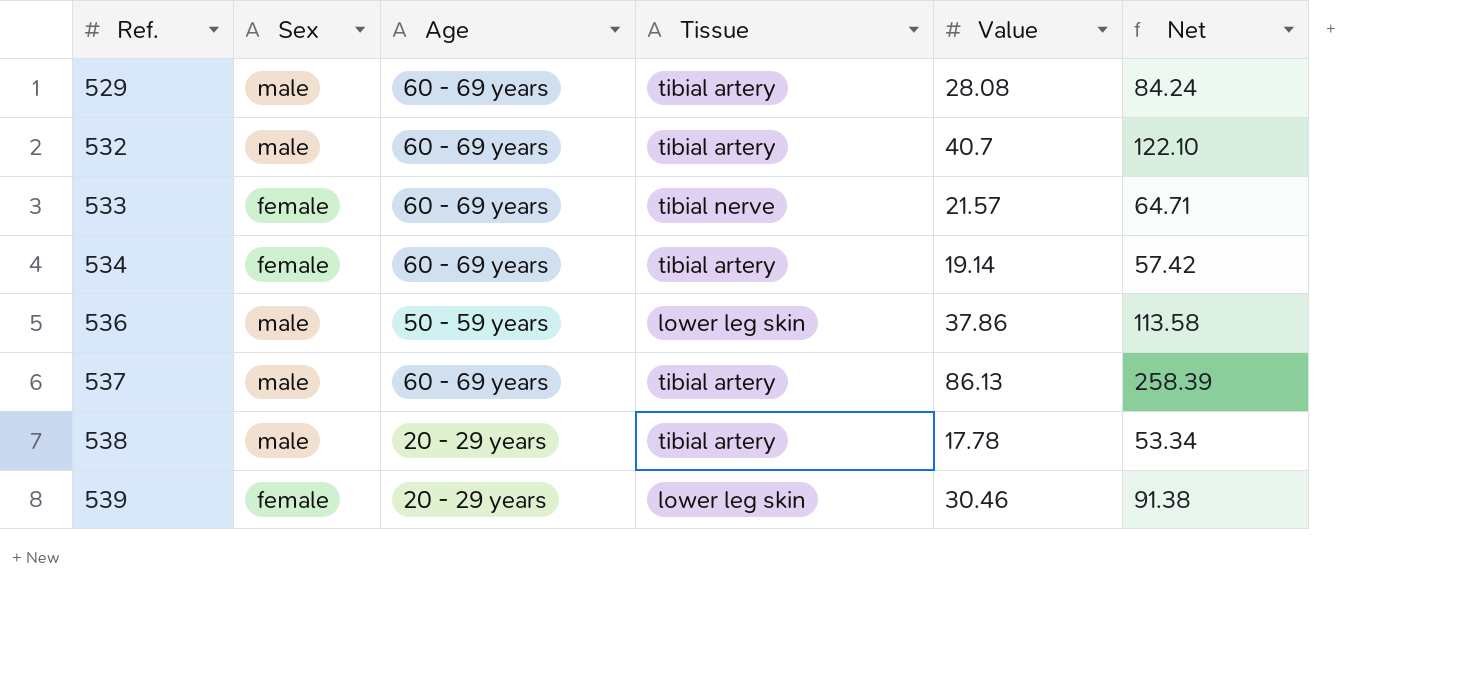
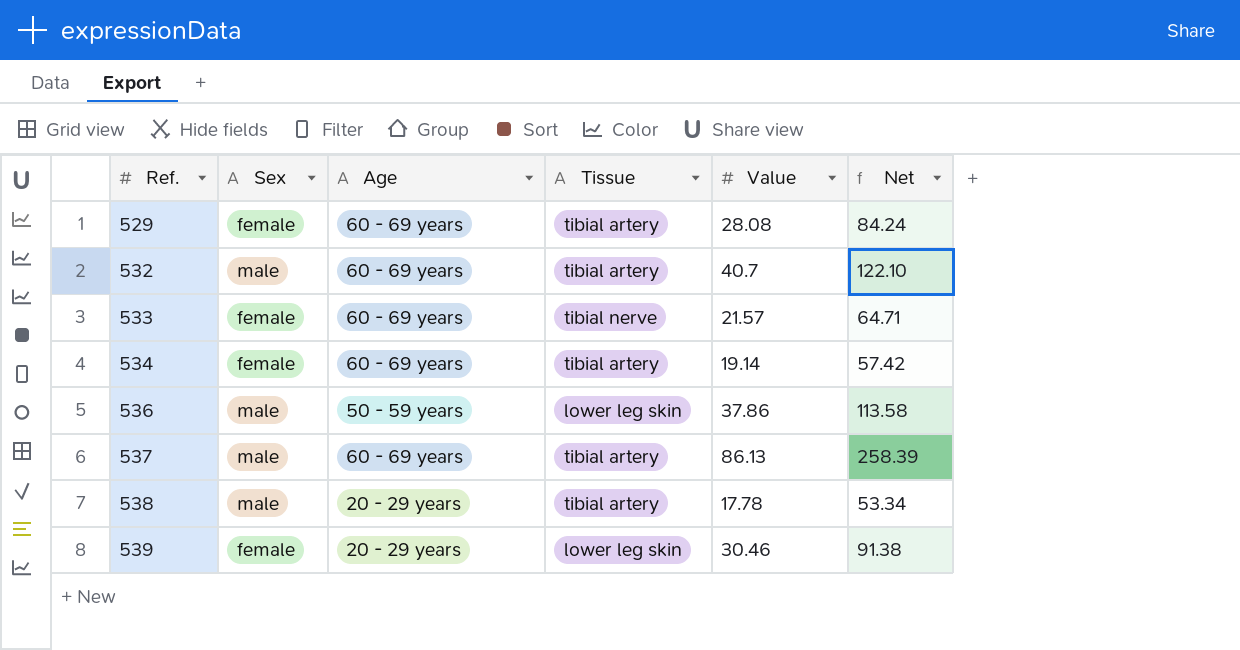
529 | Sex: male -> female

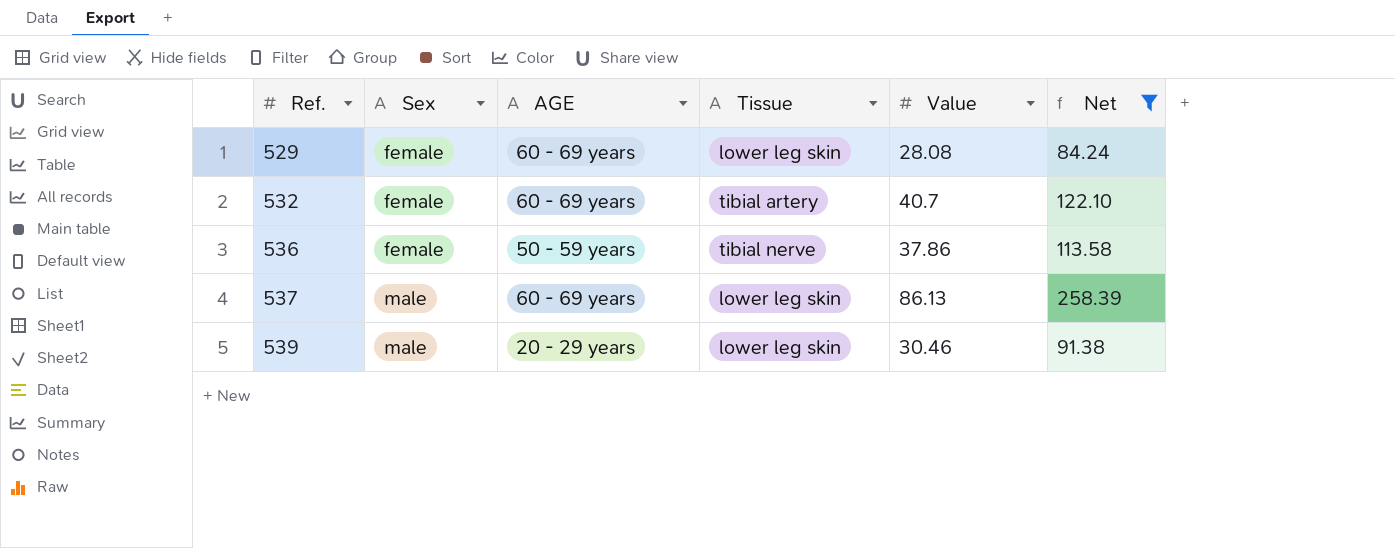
filter: none -> Net >= 84.24
column name: Age -> AGE
529 | Tissue: tibial artery -> lower leg skin
532 | Sex: male -> female
536 | Sex: male -> female
536 | Tissue: lower leg skin -> tibial nerve
537 | Tissue: tibial artery -> lower leg skin
539 | Sex: female -> male

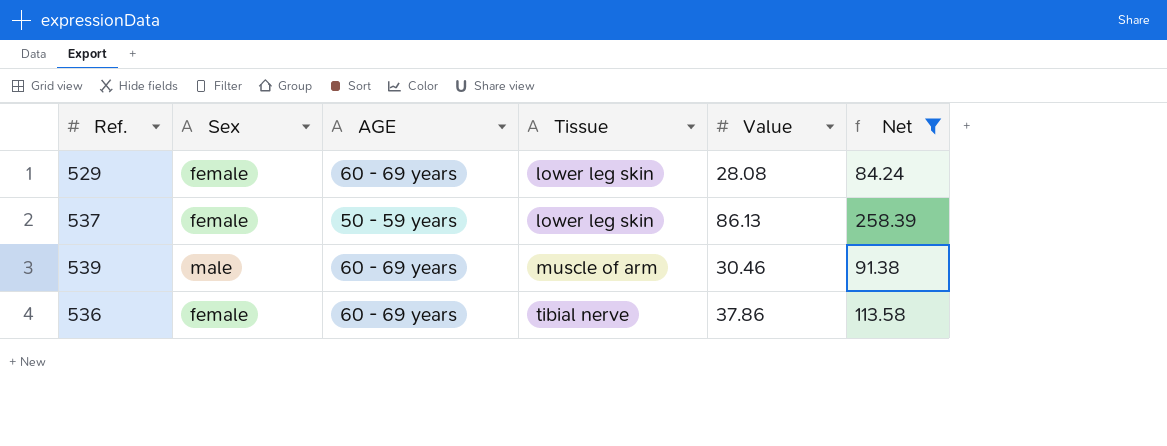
row order: Ref. ascending -> Tissue ascending
row 532: female | 60 - 69 years | tibial artery | 40.7 | 122.10 -> none
537 | Sex: male -> female
537 | AGE: 60 - 69 years -> 50 - 59 years
539 | AGE: 20 - 29 years -> 60 - 69 years
539 | Tissue: lower leg skin -> muscle of arm
536 | AGE: 50 - 59 years -> 60 - 69 years

